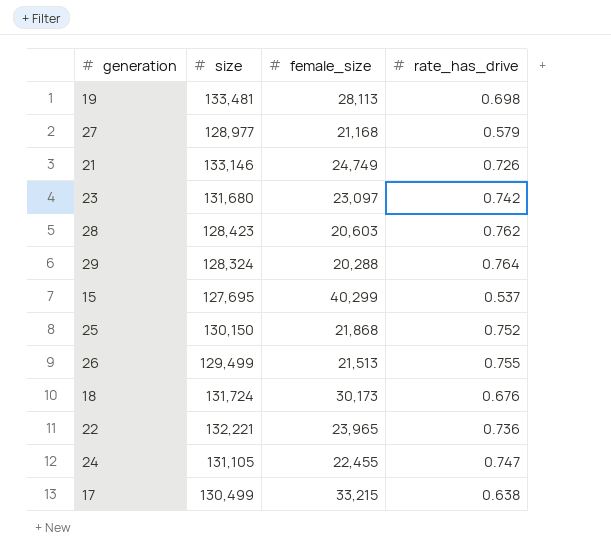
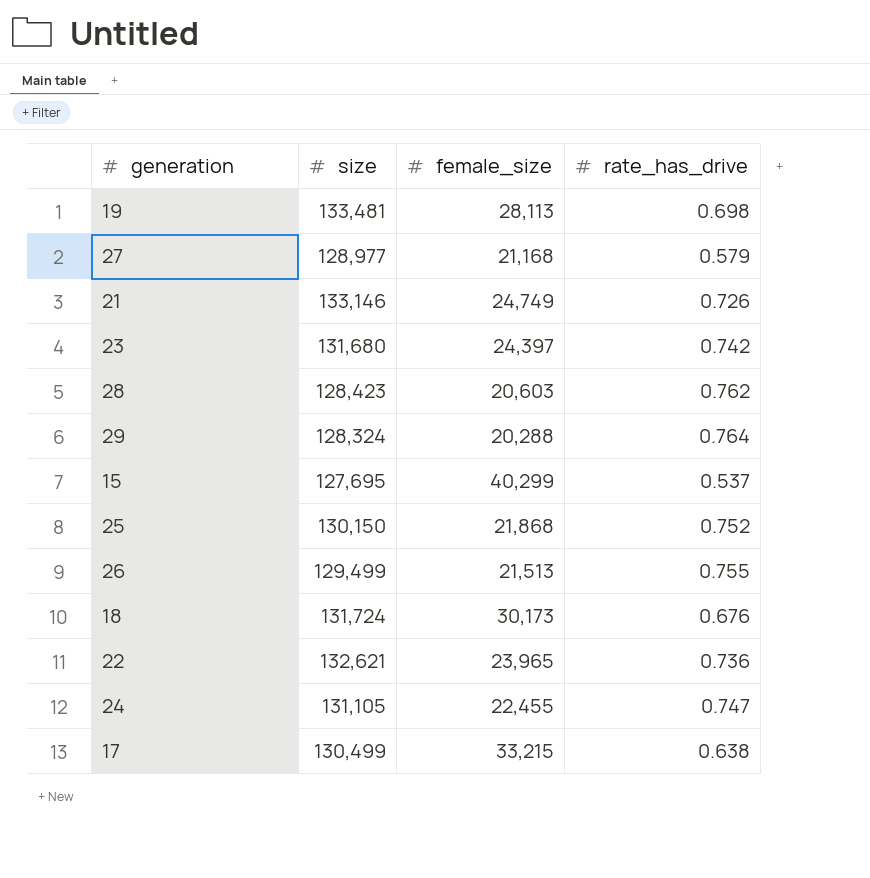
23 | female_size: 23,097 -> 24,397
22 | size: 132,221 -> 132,621

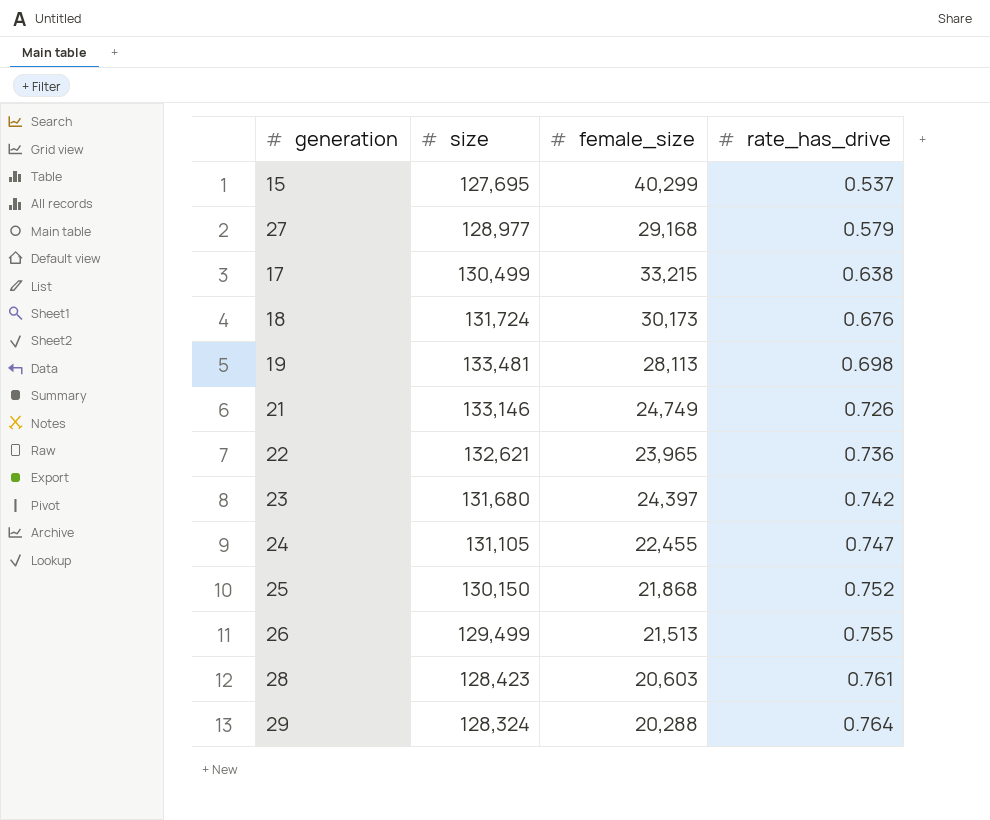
row order: none -> rate_has_drive ascending
27 | female_size: 21,168 -> 29,168
28 | rate_has_drive: 0.762 -> 0.761

